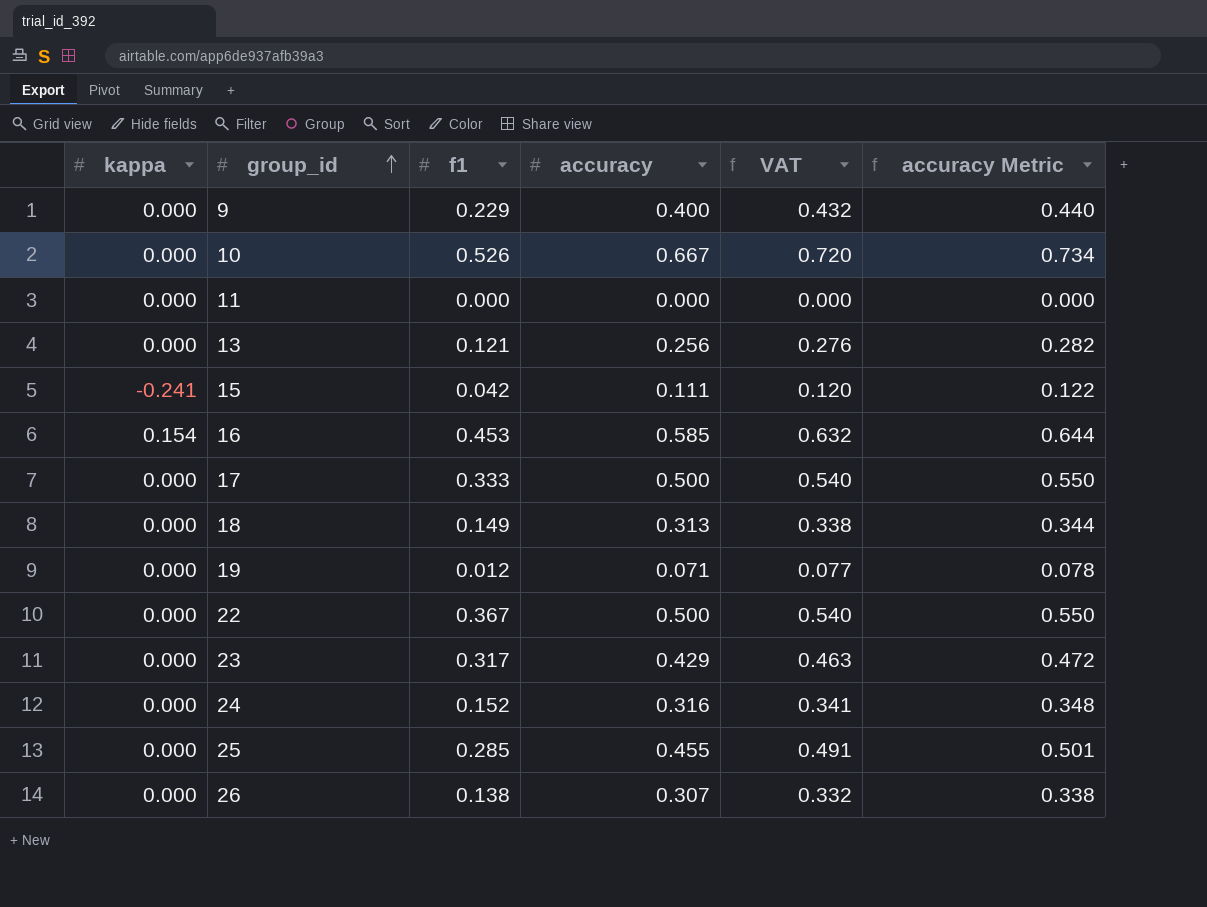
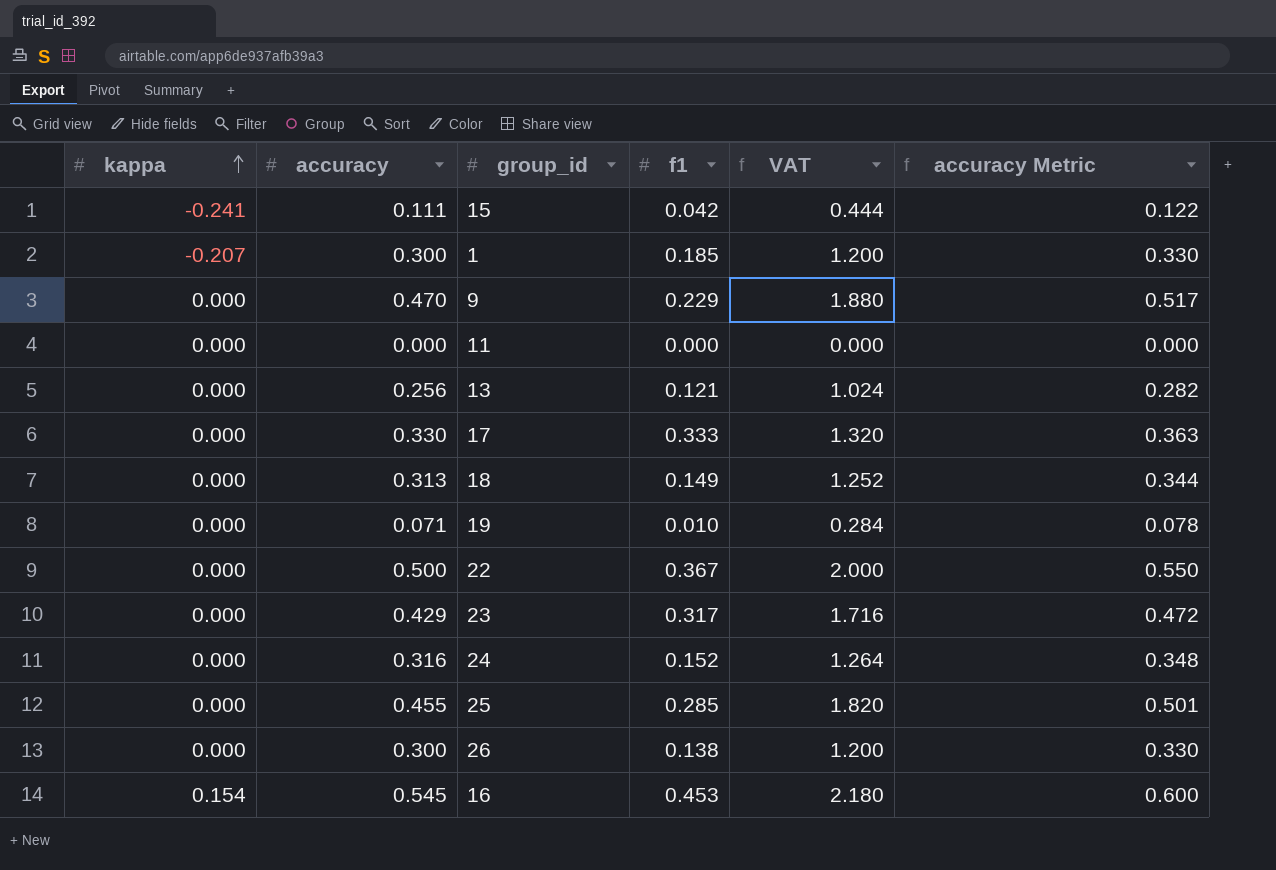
row order: group_id ascending -> kappa ascending
column accuracy | position: 4 -> 2
column VAT | formula: [accuracy] * 1.08 -> [accuracy] * 4
row 10: 0.000 | 0.526 | 0.667 | 0.720 | 0.734 -> none
row 1: none -> -0.207 | 0.300 | 0.185 | 1.200 | 0.330
9 | accuracy: 0.400 -> 0.470
9 | accuracy Metric: 0.440 -> 0.517
17 | accuracy: 0.500 -> 0.330
17 | accuracy Metric: 0.550 -> 0.363
19 | f1: 0.012 -> 0.010
26 | accuracy: 0.307 -> 0.300
26 | accuracy Metric: 0.338 -> 0.330
16 | accuracy: 0.585 -> 0.545
16 | accuracy Metric: 0.644 -> 0.600

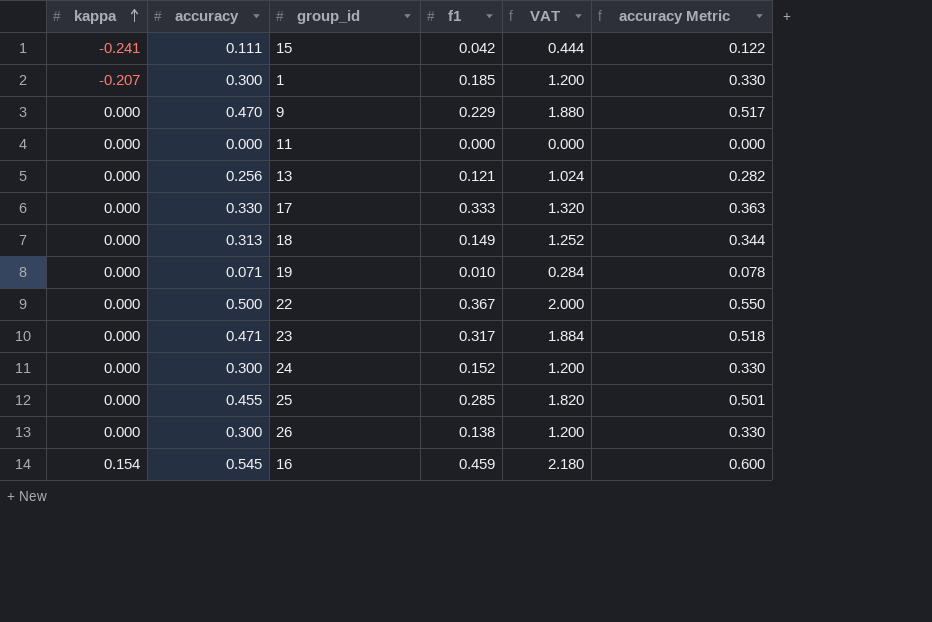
23 | accuracy: 0.429 -> 0.471
23 | VAT: 1.716 -> 1.884
23 | accuracy Metric: 0.472 -> 0.518
24 | accuracy: 0.316 -> 0.300
24 | VAT: 1.264 -> 1.200
24 | accuracy Metric: 0.348 -> 0.330
16 | f1: 0.453 -> 0.459

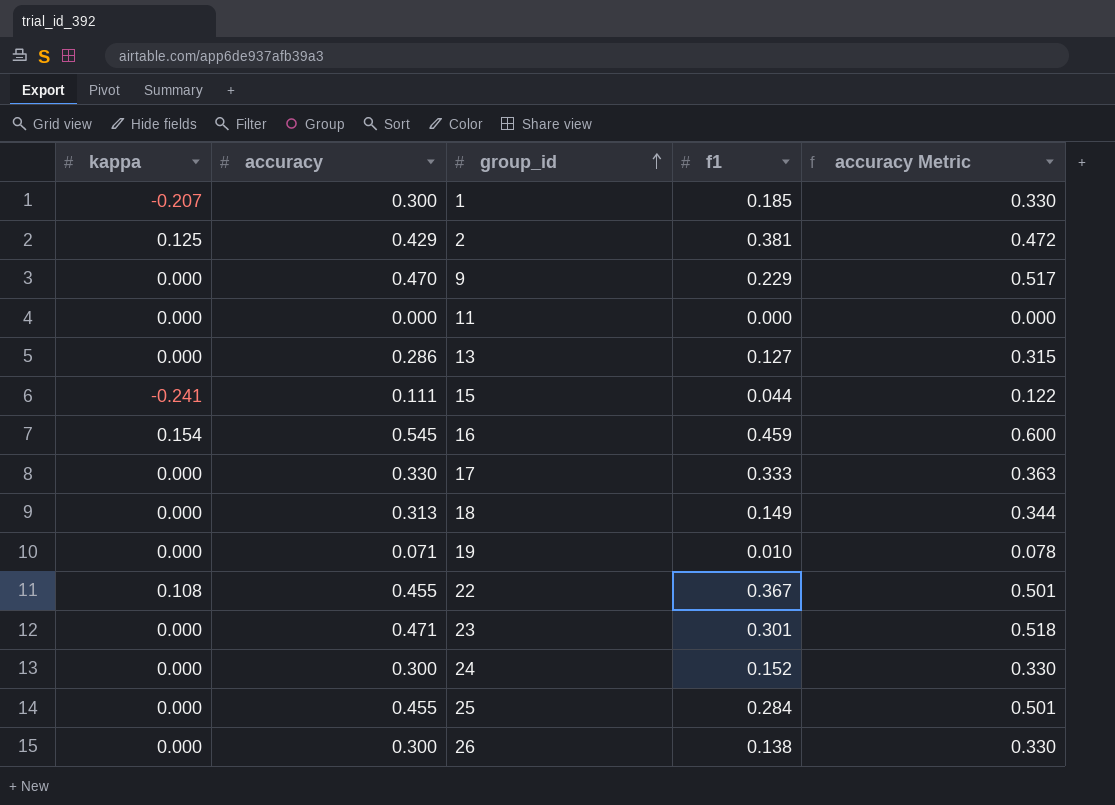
row order: kappa ascending -> group_id ascending
column VAT | formula: [accuracy] * 4 -> none
row 2: none -> 0.125 | 0.429 | 0.381 | 0.472
13 | accuracy: 0.256 -> 0.286
13 | f1: 0.121 -> 0.127
13 | accuracy Metric: 0.282 -> 0.315
15 | f1: 0.042 -> 0.044
22 | kappa: 0.000 -> 0.108
22 | accuracy: 0.500 -> 0.455
22 | accuracy Metric: 0.550 -> 0.501
23 | f1: 0.317 -> 0.301
25 | f1: 0.285 -> 0.284

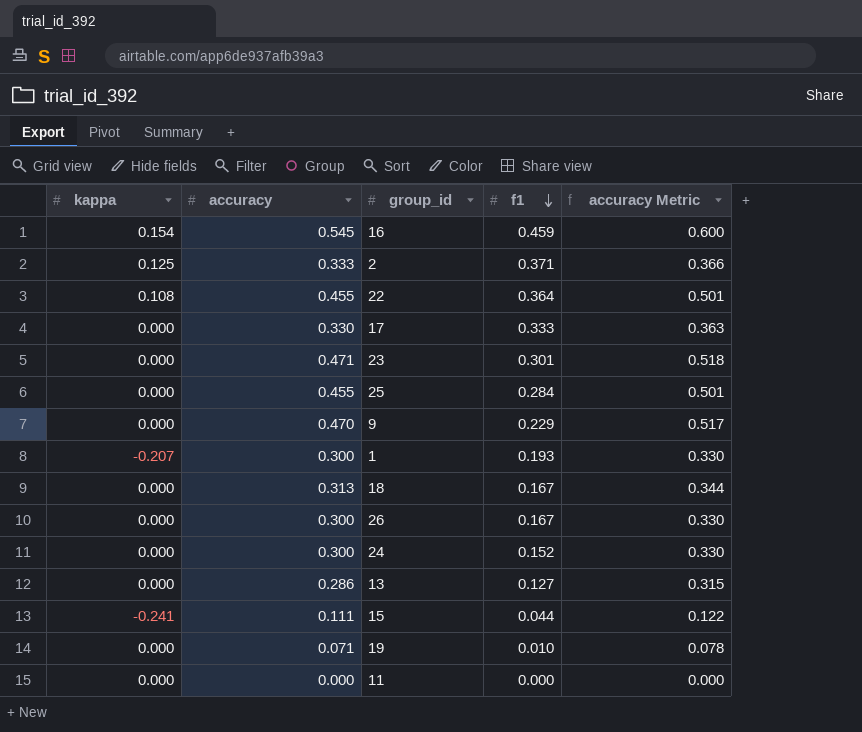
row order: group_id ascending -> f1 descending
2 | accuracy: 0.429 -> 0.333
2 | f1: 0.381 -> 0.371
2 | accuracy Metric: 0.472 -> 0.366
22 | f1: 0.367 -> 0.364
1 | f1: 0.185 -> 0.193
18 | f1: 0.149 -> 0.167
26 | f1: 0.138 -> 0.167

